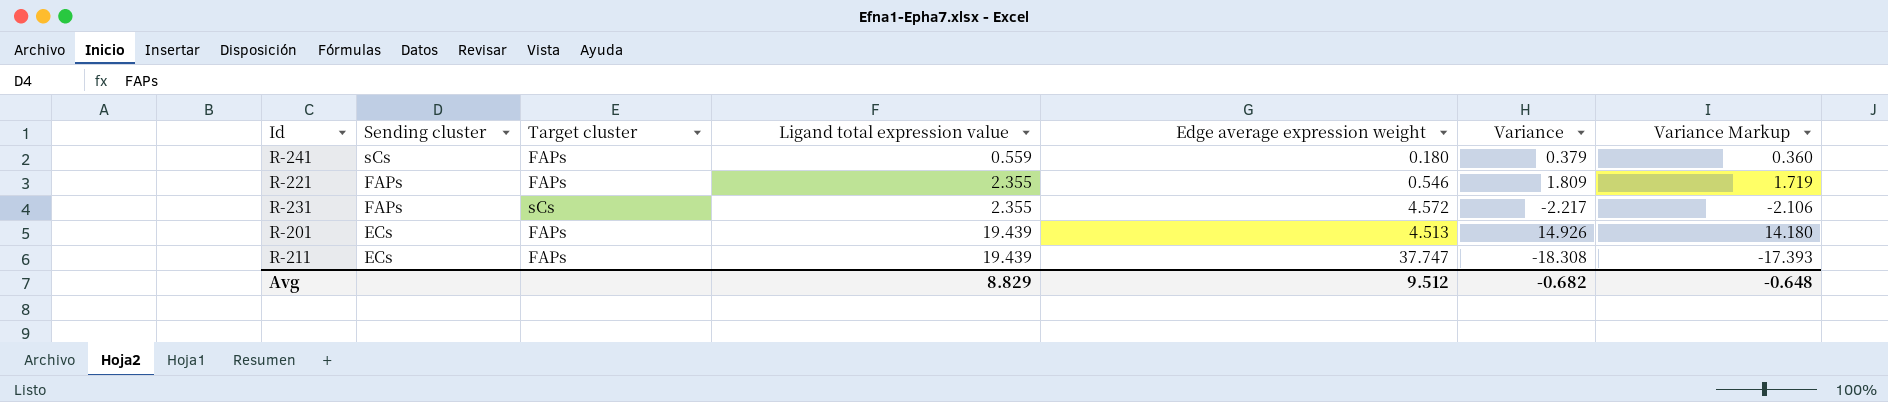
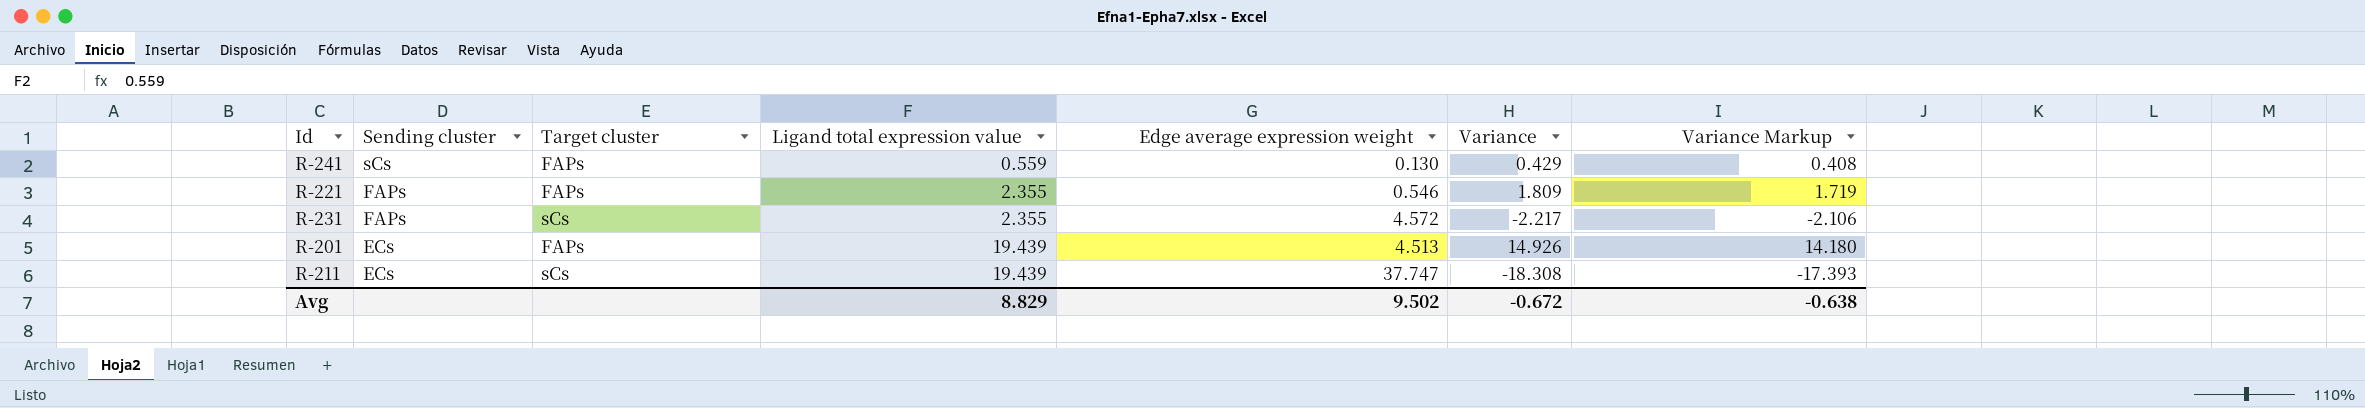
R-241 | Edge average expression weight: 0.180 -> 0.130
R-241 | Variance: 0.379 -> 0.429
R-241 | Variance Markup: 0.360 -> 0.408
R-211 | Target cluster: FAPs -> sCs
Avg | Edge average expression weight: 9.512 -> 9.502
Avg | Variance: -0.682 -> -0.672
Avg | Variance Markup: -0.648 -> -0.638

